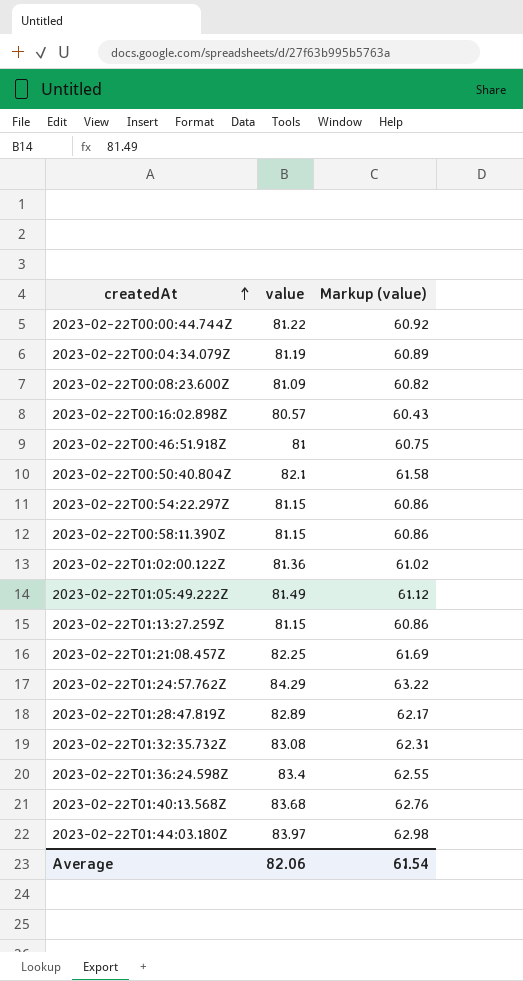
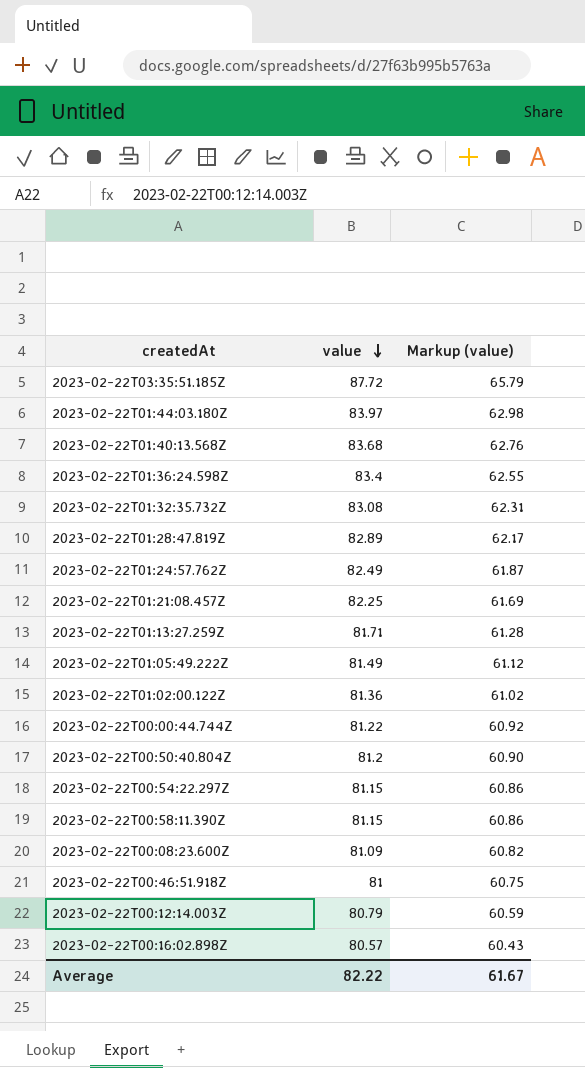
row order: createdAt ascending -> value descending
row 2023-02-22T00:04:34.079Z: 81.19 | 60.89 -> none
row 2023-02-22T03:35:51.185Z: none -> 87.72 | 65.79
2023-02-22T01:24:57.762Z | value: 84.29 -> 82.49
2023-02-22T01:24:57.762Z | Markup (value): 63.22 -> 61.87
2023-02-22T01:13:27.259Z | value: 81.15 -> 81.71
2023-02-22T01:13:27.259Z | Markup (value): 60.86 -> 61.28
2023-02-22T00:50:40.804Z | value: 82.1 -> 81.2
2023-02-22T00:50:40.804Z | Markup (value): 61.58 -> 60.90
row 2023-02-22T00:12:14.003Z: none -> 80.79 | 60.59
Average | value: 82.06 -> 82.22
Average | Markup (value): 61.54 -> 61.67

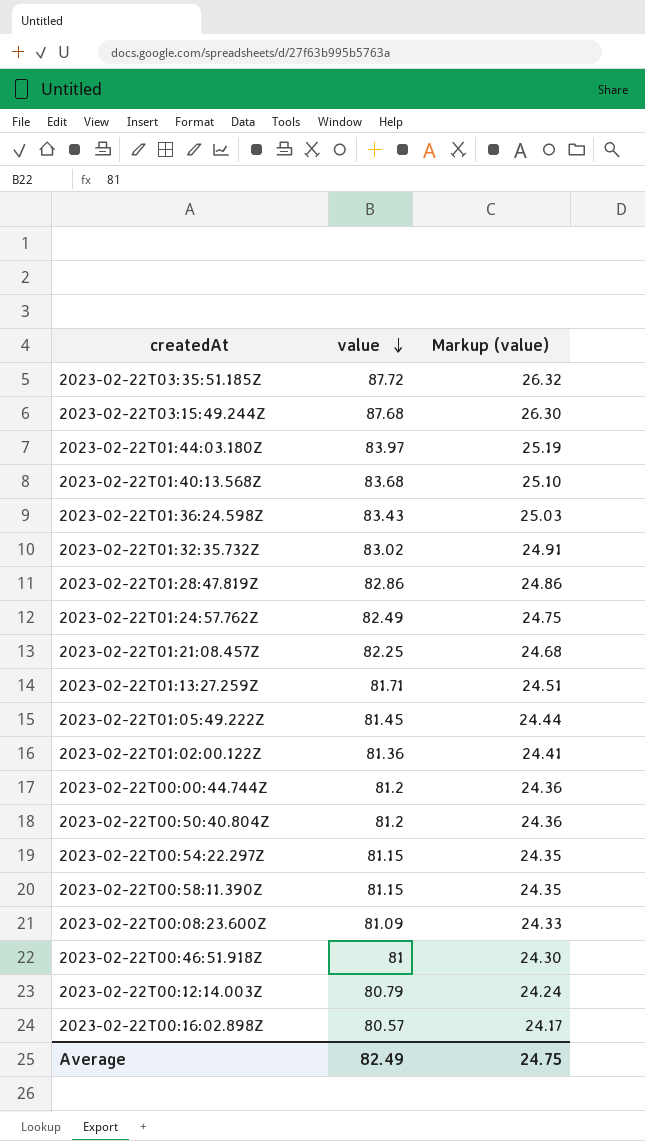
column Markup (value) | formula: [value] * 0.75 -> [value] * 0.3
row 2023-02-22T03:15:49.244Z: none -> 87.68 | 26.30
2023-02-22T01:36:24.598Z | value: 83.4 -> 83.43
2023-02-22T01:32:35.732Z | value: 83.08 -> 83.02
2023-02-22T01:28:47.819Z | value: 82.89 -> 82.86
2023-02-22T01:05:49.222Z | value: 81.49 -> 81.45
2023-02-22T00:00:44.744Z | value: 81.22 -> 81.2
Average | value: 82.22 -> 82.49
Average | Markup (value): 61.67 -> 24.75

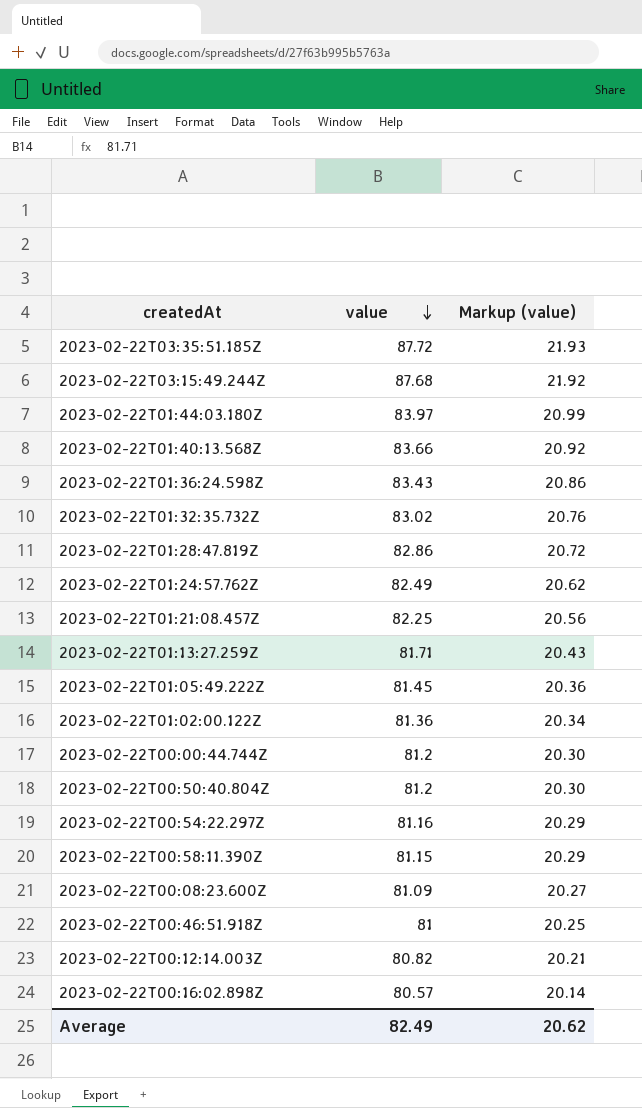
column Markup (value) | formula: [value] * 0.3 -> [value] * 0.25
2023-02-22T01:40:13.568Z | value: 83.68 -> 83.66
2023-02-22T00:54:22.297Z | value: 81.15 -> 81.16
2023-02-22T00:12:14.003Z | value: 80.79 -> 80.82
Average | Markup (value): 24.75 -> 20.62

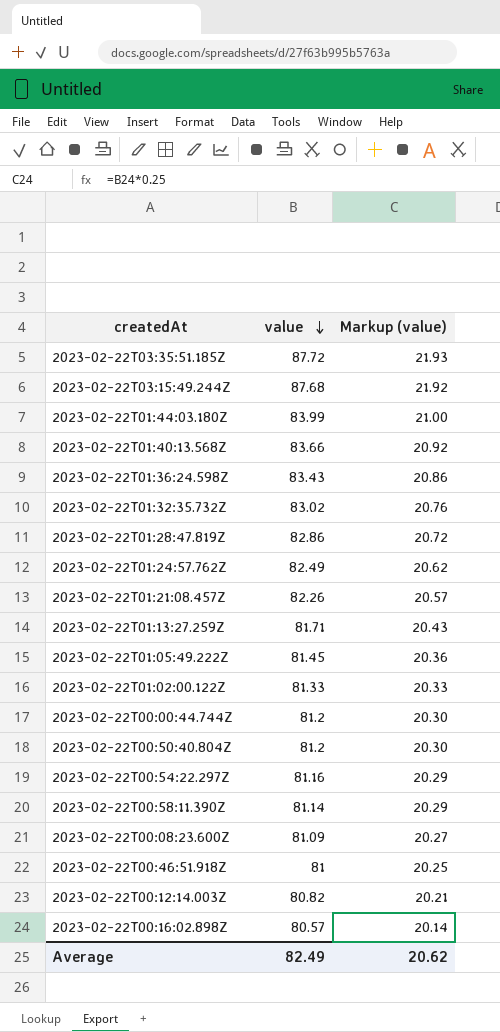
2023-02-22T01:44:03.180Z | value: 83.97 -> 83.99
2023-02-22T01:44:03.180Z | Markup (value): 20.99 -> 21.00
2023-02-22T01:21:08.457Z | value: 82.25 -> 82.26
2023-02-22T01:21:08.457Z | Markup (value): 20.56 -> 20.57
2023-02-22T01:02:00.122Z | value: 81.36 -> 81.33
2023-02-22T01:02:00.122Z | Markup (value): 20.34 -> 20.33
2023-02-22T00:58:11.390Z | value: 81.15 -> 81.14

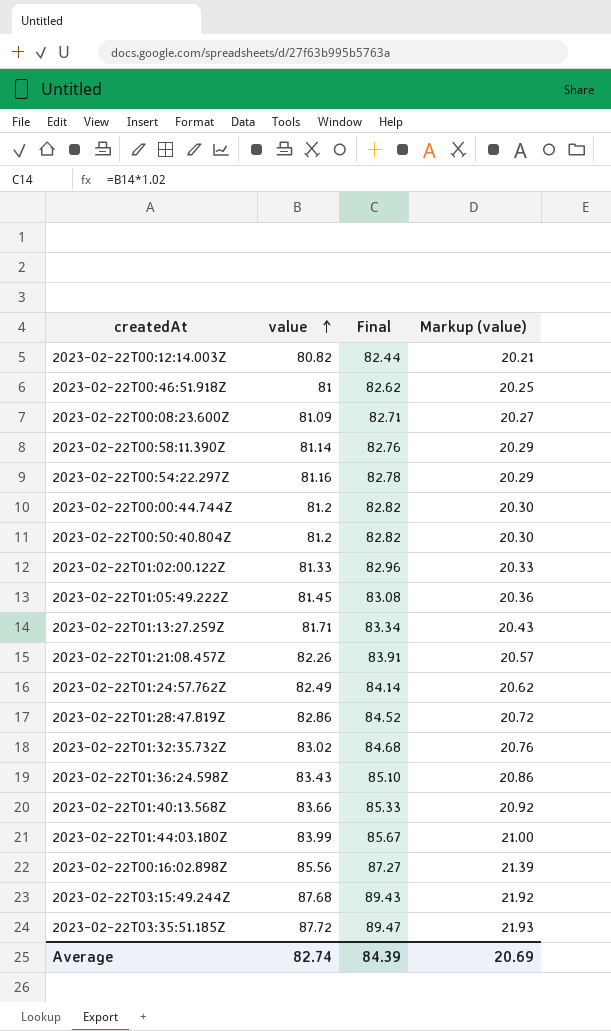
row order: value descending -> value ascending
column Final | formula: none -> [value] * 1.02
2023-02-22T00:16:02.898Z | value: 80.57 -> 85.56
2023-02-22T00:16:02.898Z | Markup (value): 20.14 -> 21.39
Average | value: 82.49 -> 82.74
Average | Markup (value): 20.62 -> 20.69

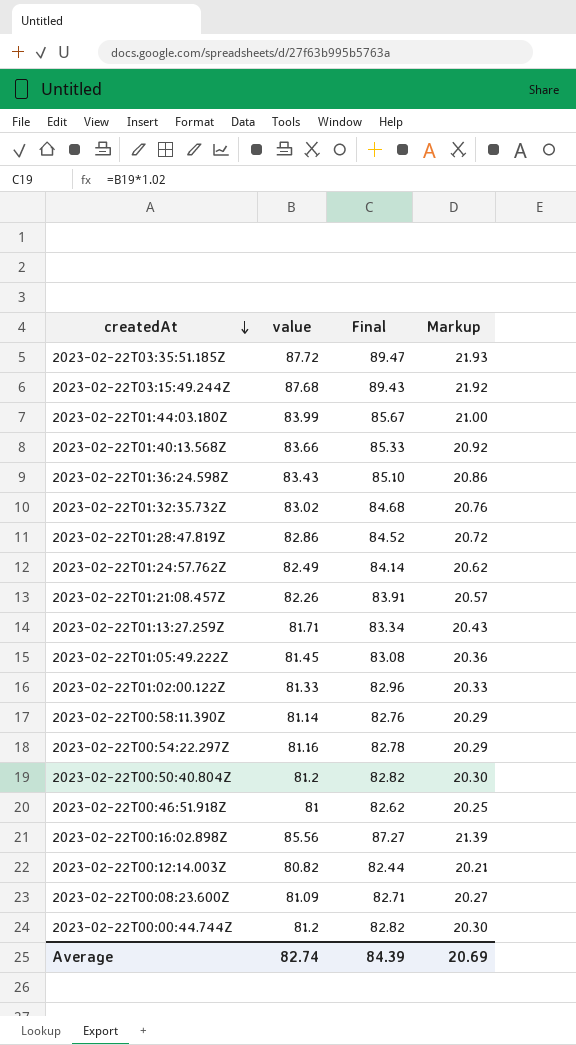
row order: value ascending -> createdAt descending
column name: Markup (value) -> Markup

